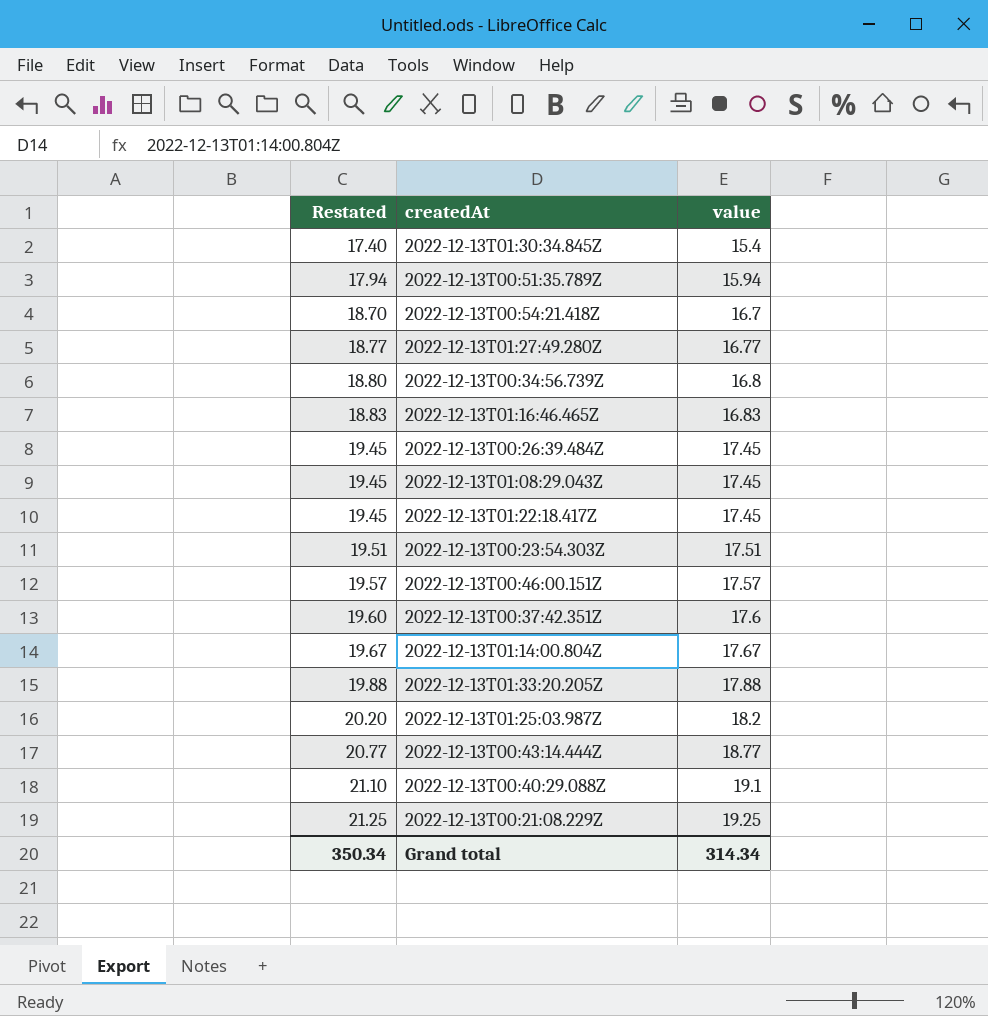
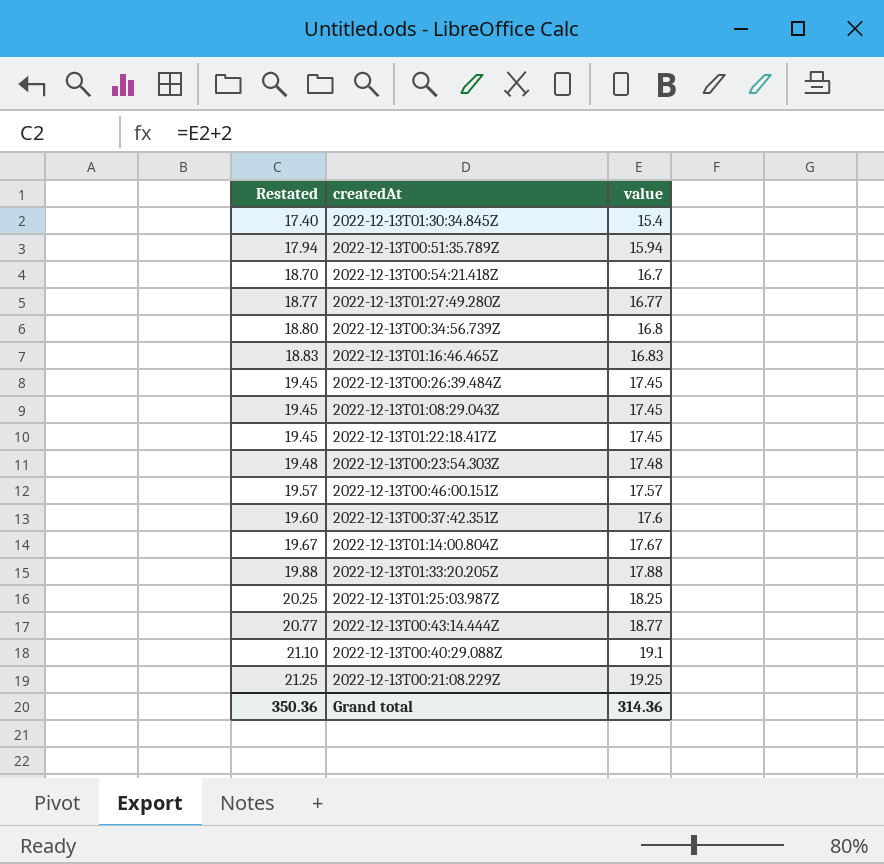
2022-12-13T00:23:54.303Z | Restated: 19.51 -> 19.48
2022-12-13T00:23:54.303Z | value: 17.51 -> 17.48
2022-12-13T01:25:03.987Z | Restated: 20.20 -> 20.25
2022-12-13T01:25:03.987Z | value: 18.2 -> 18.25
Grand total | Restated: 350.34 -> 350.36
Grand total | value: 314.34 -> 314.36

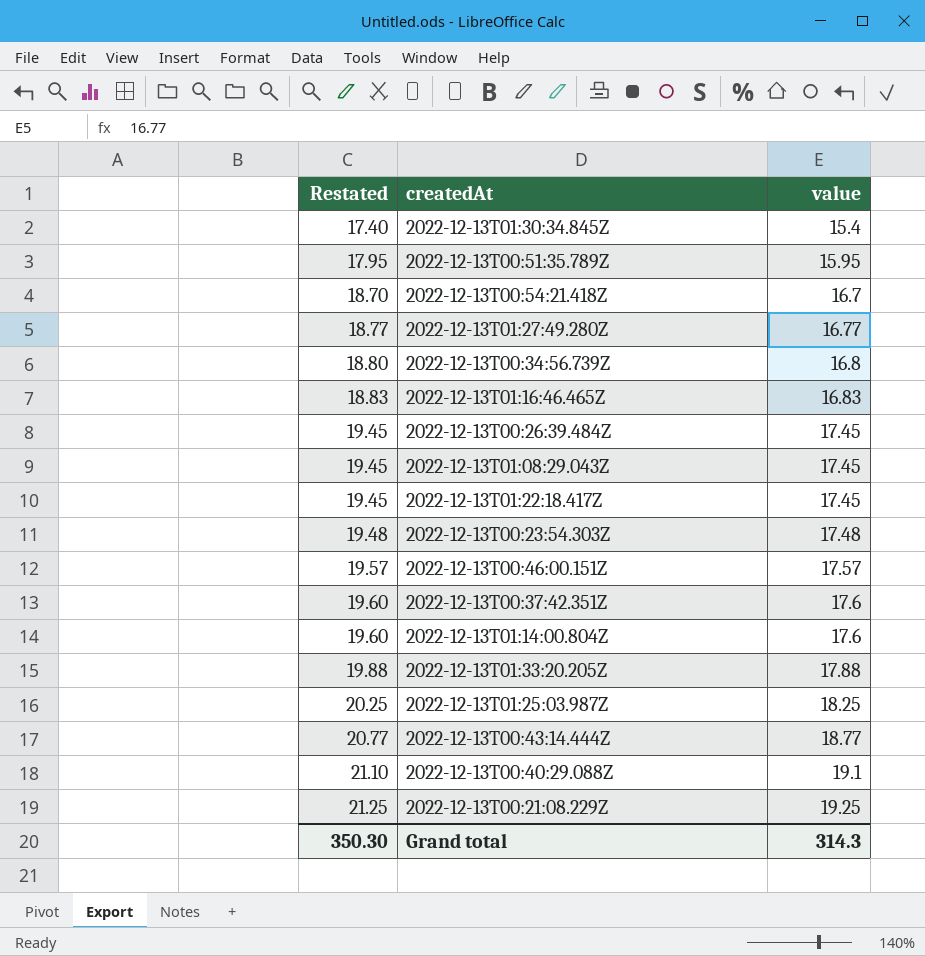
2022-12-13T00:51:35.789Z | Restated: 17.94 -> 17.95
2022-12-13T00:51:35.789Z | value: 15.94 -> 15.95
2022-12-13T01:14:00.804Z | Restated: 19.67 -> 19.60
2022-12-13T01:14:00.804Z | value: 17.67 -> 17.6
Grand total | Restated: 350.36 -> 350.30
Grand total | value: 314.36 -> 314.3

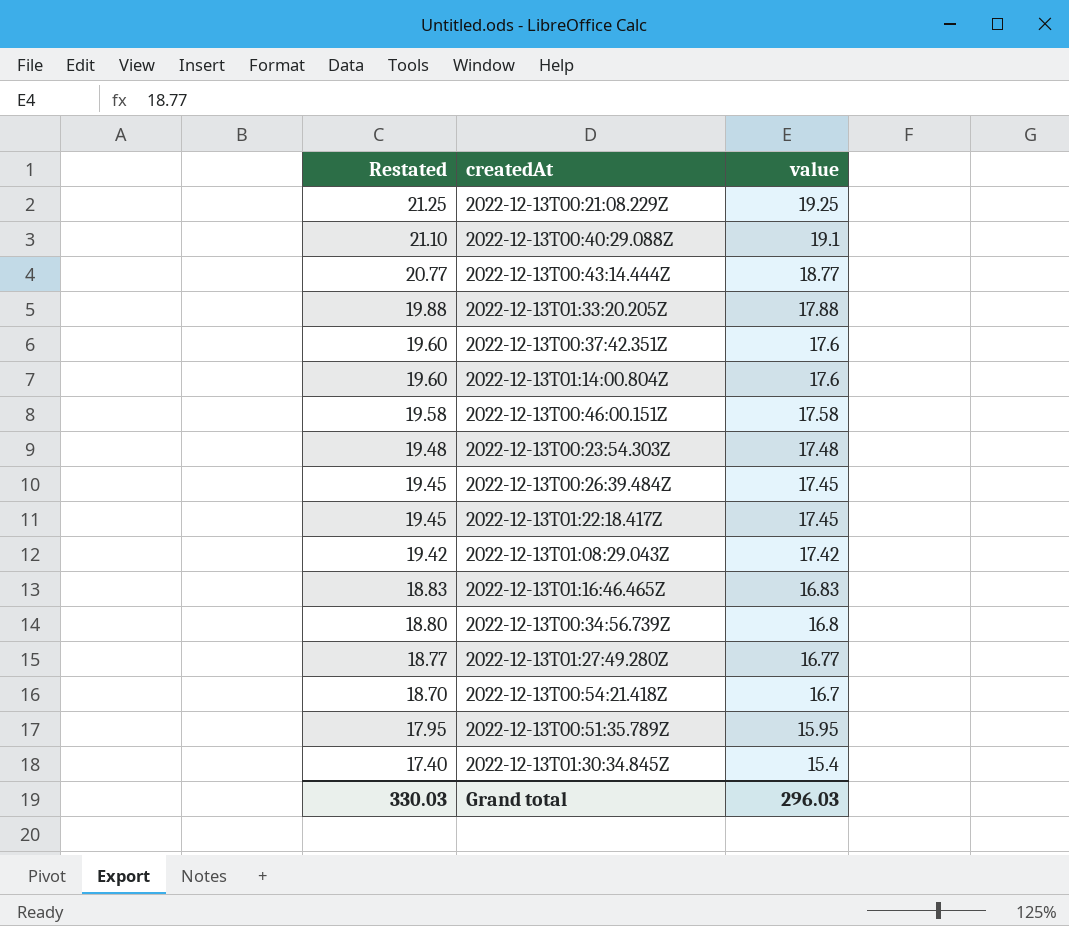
row order: Restated ascending -> Restated descending
row 2022-12-13T01:25:03.987Z: 20.25 | 18.25 -> none
2022-12-13T00:46:00.151Z | Restated: 19.57 -> 19.58
2022-12-13T00:46:00.151Z | value: 17.57 -> 17.58
2022-12-13T01:08:29.043Z | Restated: 19.45 -> 19.42
2022-12-13T01:08:29.043Z | value: 17.45 -> 17.42
Grand total | Restated: 350.30 -> 330.03
Grand total | value: 314.3 -> 296.03

